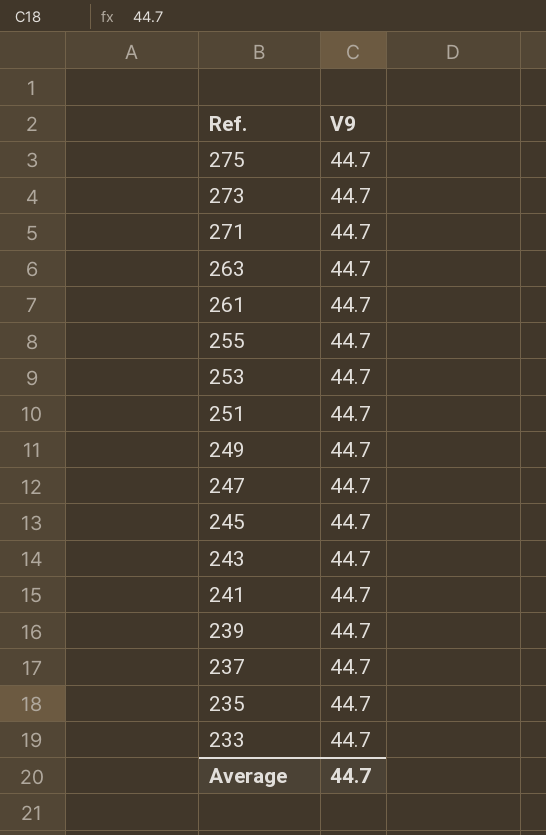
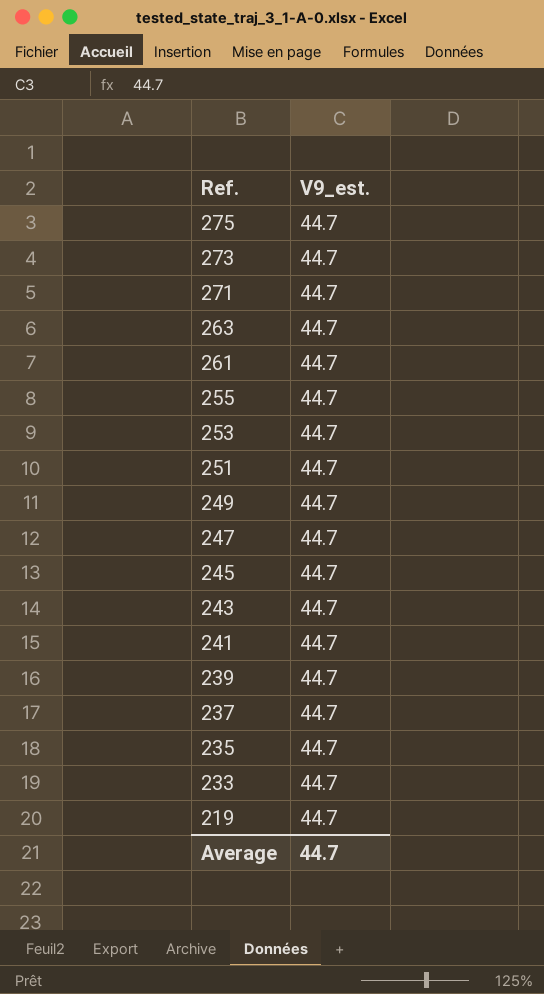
column name: V9 -> V9_est.
row 219: none -> 44.7

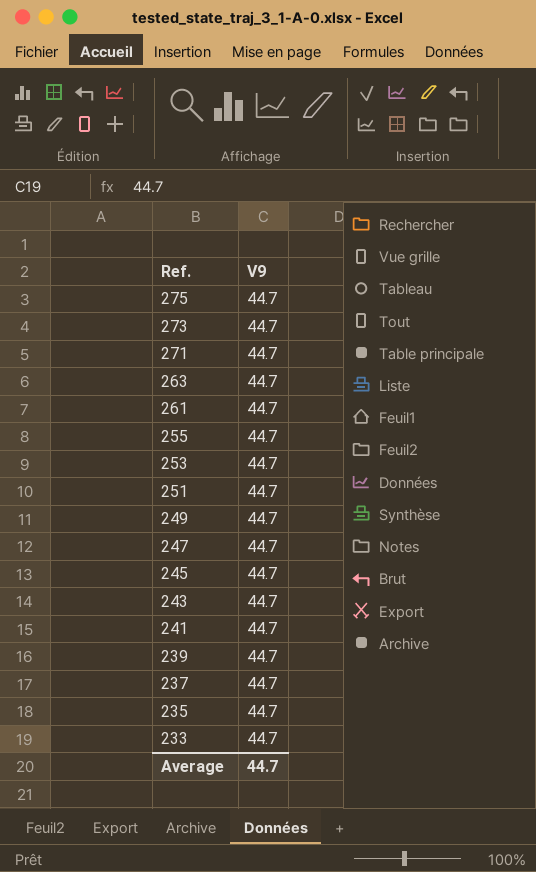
column name: V9_est. -> V9
row 219: 44.7 -> none

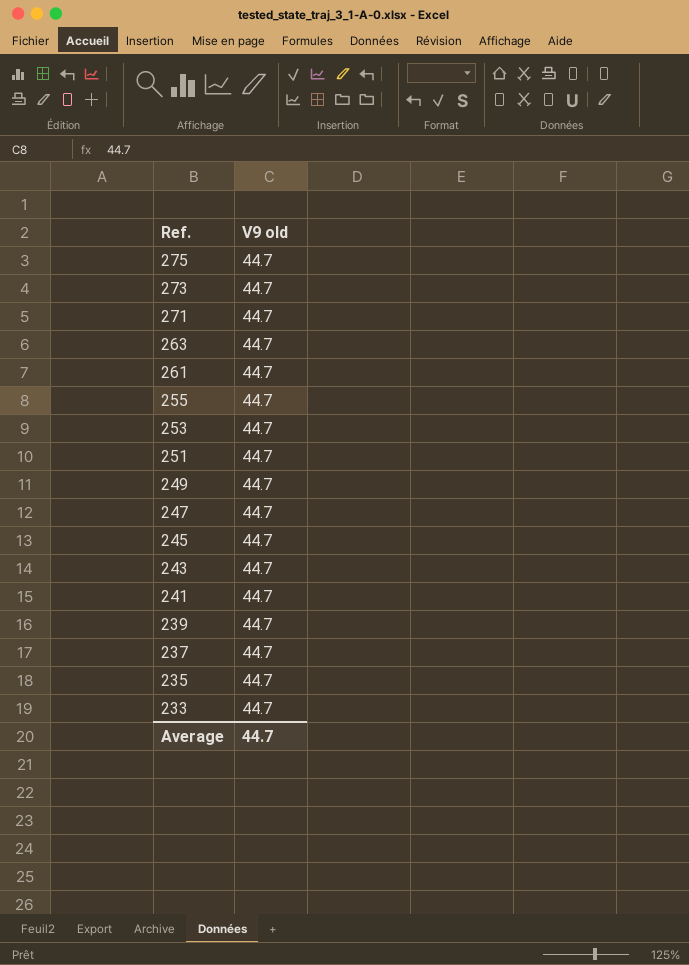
column name: V9 -> V9 old

